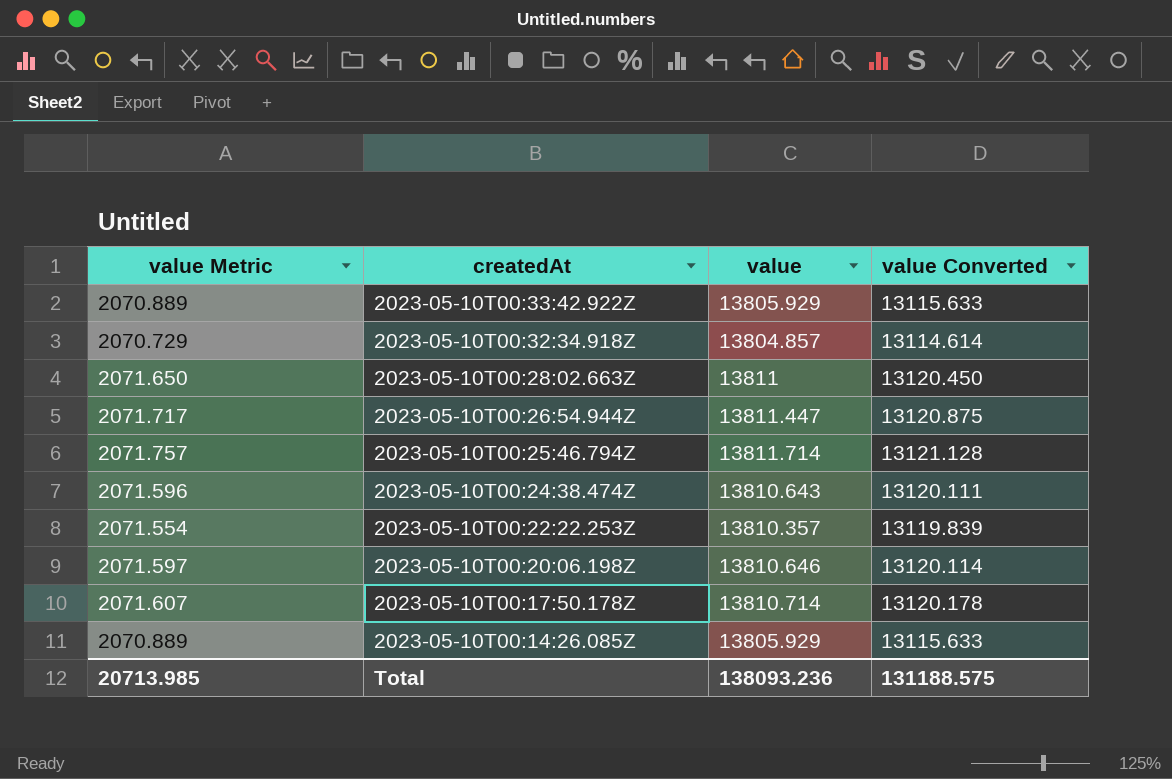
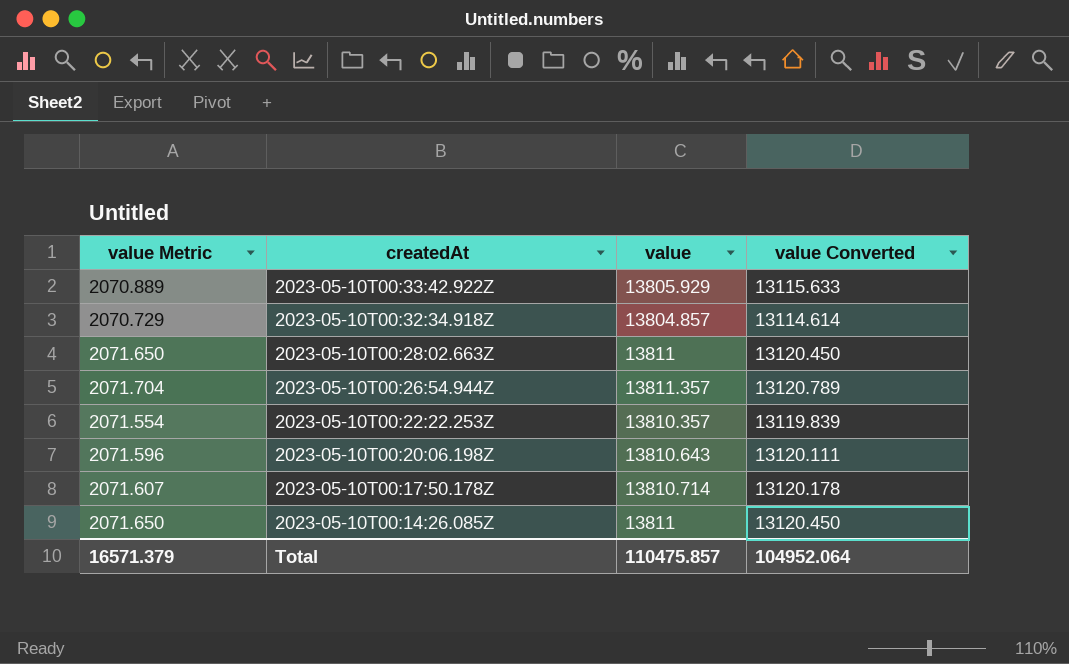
row 2023-05-10T00:25:46.794Z: 2071.757 | 13811.714 | 13121.128 -> none
row 2023-05-10T00:24:38.474Z: 2071.596 | 13810.643 | 13120.111 -> none
2023-05-10T00:26:54.944Z | value Metric: 2071.717 -> 2071.704
2023-05-10T00:26:54.944Z | value: 13811.447 -> 13811.357
2023-05-10T00:26:54.944Z | value Converted: 13120.875 -> 13120.789
2023-05-10T00:20:06.198Z | value Metric: 2071.597 -> 2071.596
2023-05-10T00:20:06.198Z | value: 13810.646 -> 13810.643
2023-05-10T00:20:06.198Z | value Converted: 13120.114 -> 13120.111
2023-05-10T00:14:26.085Z | value Metric: 2070.889 -> 2071.650
2023-05-10T00:14:26.085Z | value: 13805.929 -> 13811
2023-05-10T00:14:26.085Z | value Converted: 13115.633 -> 13120.450
Total | value Metric: 20713.985 -> 16571.379
Total | value: 138093.236 -> 110475.857
Total | value Converted: 131188.575 -> 104952.064

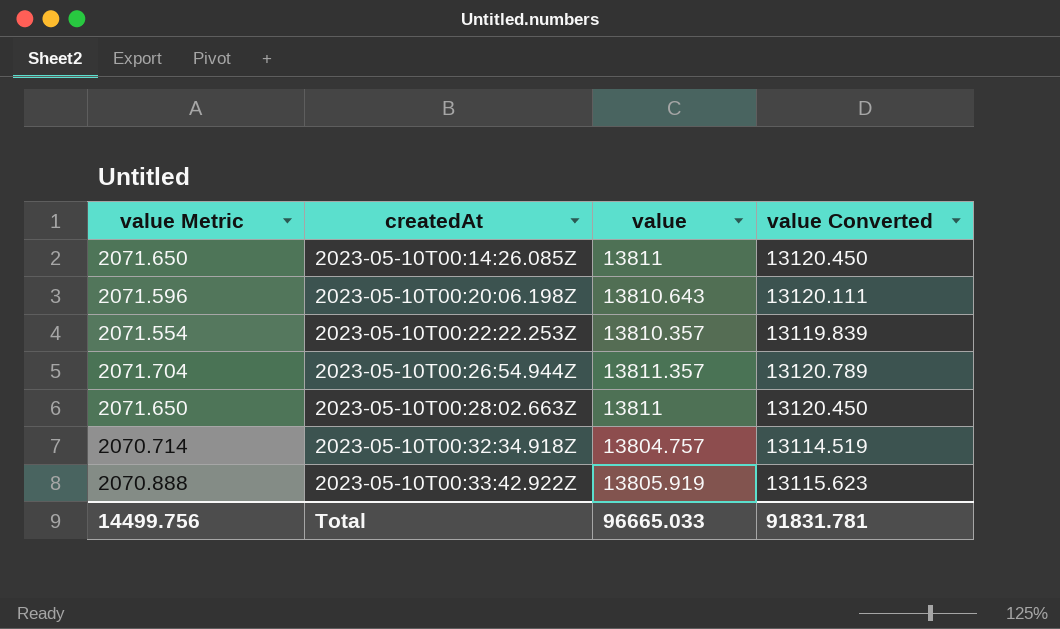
row order: createdAt descending -> createdAt ascending
row 2023-05-10T00:17:50.178Z: 2071.607 | 13810.714 | 13120.178 -> none
2023-05-10T00:32:34.918Z | value Metric: 2070.729 -> 2070.714
2023-05-10T00:32:34.918Z | value: 13804.857 -> 13804.757
2023-05-10T00:32:34.918Z | value Converted: 13114.614 -> 13114.519
2023-05-10T00:33:42.922Z | value Metric: 2070.889 -> 2070.888
2023-05-10T00:33:42.922Z | value: 13805.929 -> 13805.919
2023-05-10T00:33:42.922Z | value Converted: 13115.633 -> 13115.623
Total | value Metric: 16571.379 -> 14499.756
Total | value: 110475.857 -> 96665.033
Total | value Converted: 104952.064 -> 91831.781

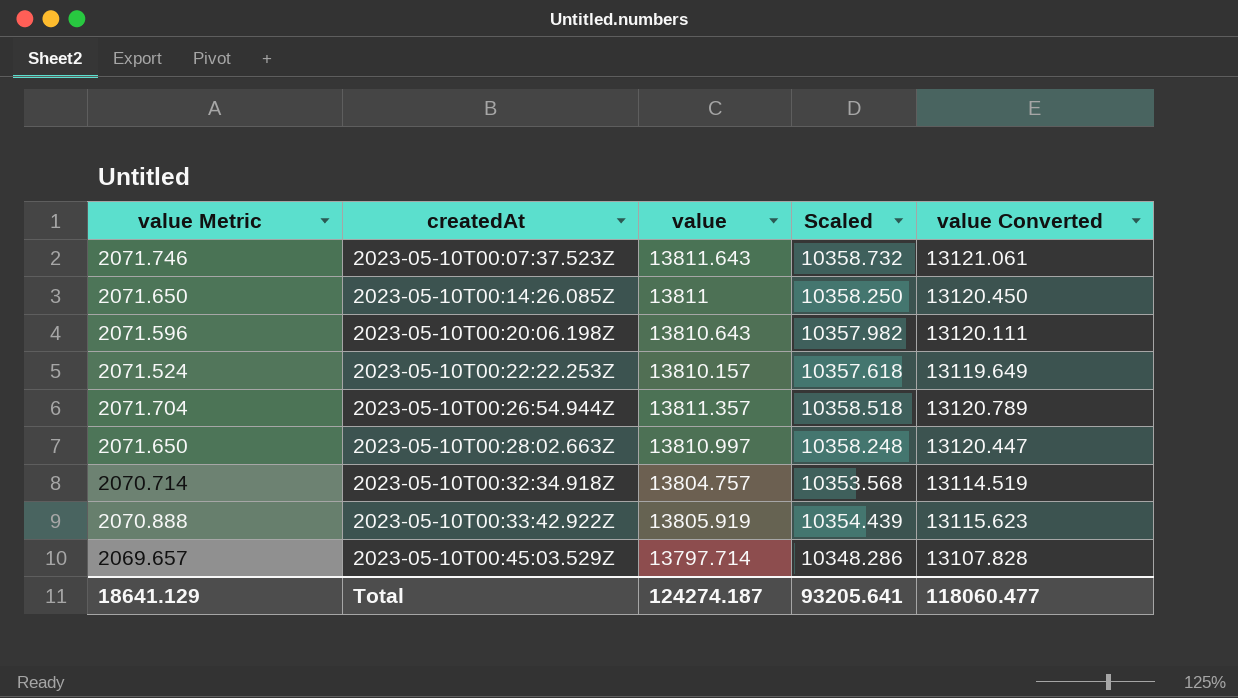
column Scaled | formula: none -> [value] * 0.75
row 2023-05-10T00:07:37.523Z: none -> 2071.746 | 13811.643 | 10358.732 | 13121.061
2023-05-10T00:22:22.253Z | value Metric: 2071.554 -> 2071.524
2023-05-10T00:22:22.253Z | value: 13810.357 -> 13810.157
2023-05-10T00:22:22.253Z | value Converted: 13119.839 -> 13119.649
2023-05-10T00:28:02.663Z | value: 13811 -> 13810.997
2023-05-10T00:28:02.663Z | value Converted: 13120.450 -> 13120.447
row 2023-05-10T00:45:03.529Z: none -> 2069.657 | 13797.714 | 10348.286 | 13107.828
Total | value Metric: 14499.756 -> 18641.129
Total | value: 96665.033 -> 124274.187
Total | value Converted: 91831.781 -> 118060.477

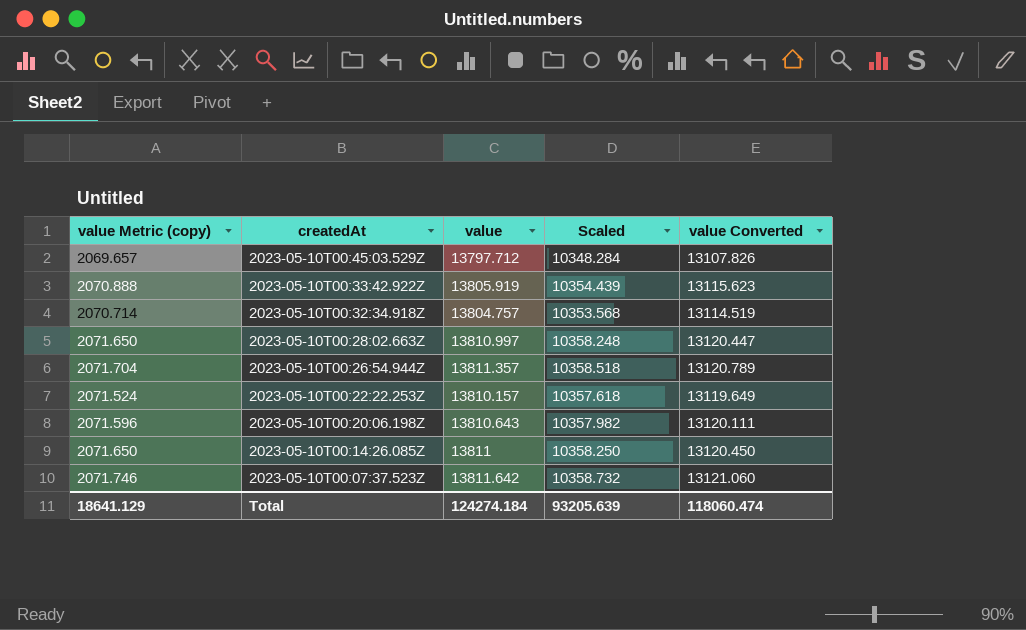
row order: createdAt ascending -> createdAt descending
column name: value Metric -> value Metric (copy)
2023-05-10T00:45:03.529Z | value: 13797.714 -> 13797.712
2023-05-10T00:45:03.529Z | Scaled: 10348.286 -> 10348.284
2023-05-10T00:45:03.529Z | value Converted: 13107.828 -> 13107.826
2023-05-10T00:07:37.523Z | value: 13811.643 -> 13811.642
2023-05-10T00:07:37.523Z | value Converted: 13121.061 -> 13121.060
Total | value: 124274.187 -> 124274.184
Total | Scaled: 93205.641 -> 93205.639
Total | value Converted: 118060.477 -> 118060.474

